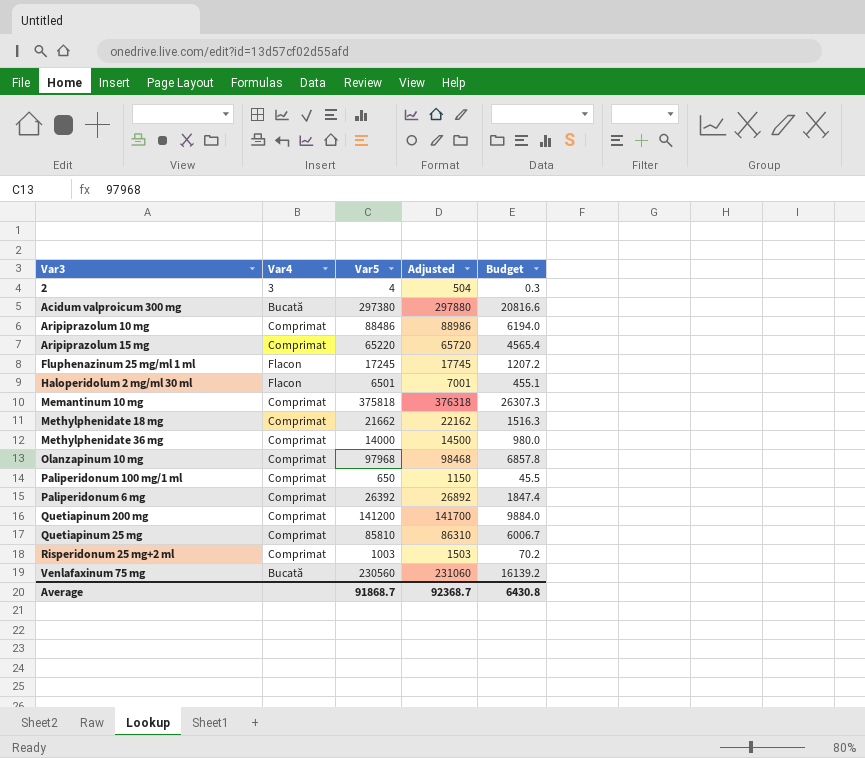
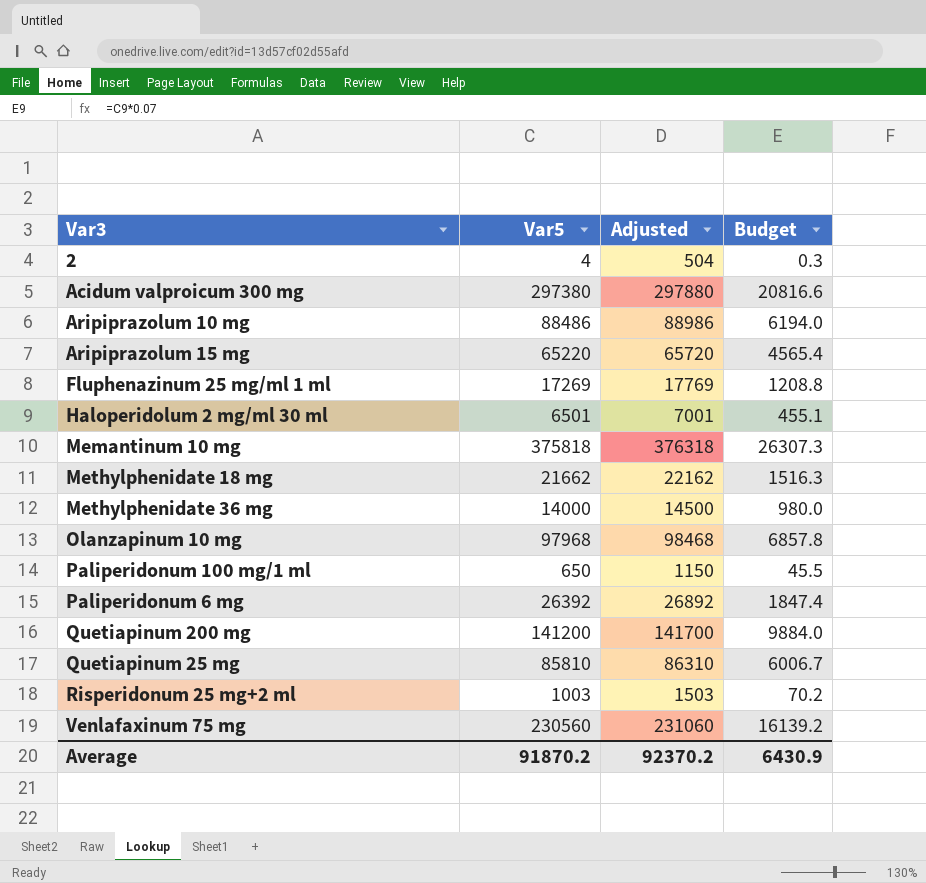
column Var4 | position: 2 -> none
Fluphenazinum 25 mg/ml 1 ml | Var5: 17245 -> 17269
Fluphenazinum 25 mg/ml 1 ml | Adjusted: 17745 -> 17769
Fluphenazinum 25 mg/ml 1 ml | Budget: 1207.2 -> 1208.8
Average | Var5: 91868.7 -> 91870.2
Average | Adjusted: 92368.7 -> 92370.2
Average | Budget: 6430.8 -> 6430.9

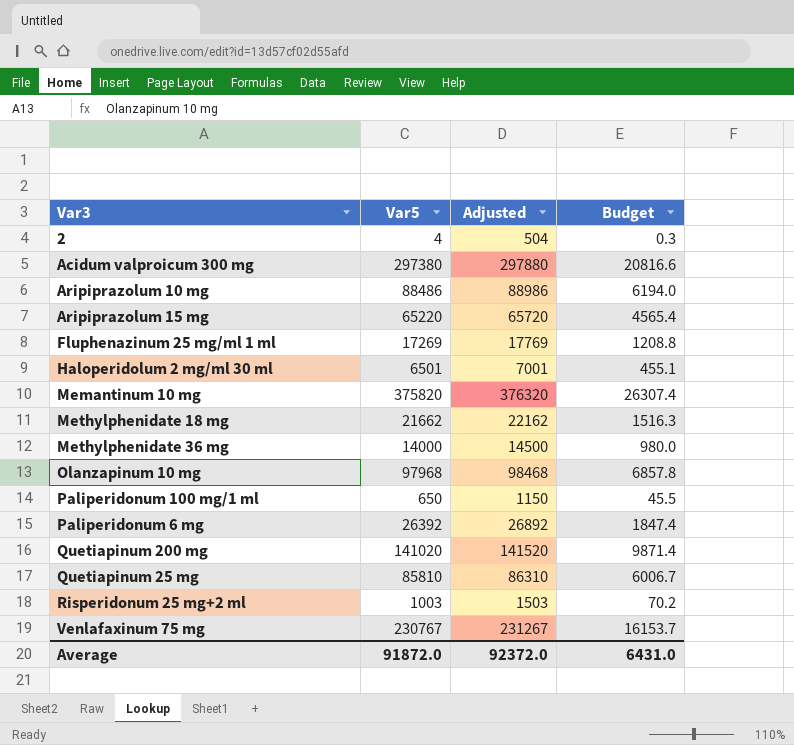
Memantinum 10 mg | Var5: 375818 -> 375820
Memantinum 10 mg | Adjusted: 376318 -> 376320
Memantinum 10 mg | Budget: 26307.3 -> 26307.4
Quetiapinum 200 mg | Var5: 141200 -> 141020
Quetiapinum 200 mg | Adjusted: 141700 -> 141520
Quetiapinum 200 mg | Budget: 9884.0 -> 9871.4
Venlafaxinum 75 mg | Var5: 230560 -> 230767
Venlafaxinum 75 mg | Adjusted: 231060 -> 231267
Venlafaxinum 75 mg | Budget: 16139.2 -> 16153.7
Average | Var5: 91870.2 -> 91872.0
Average | Adjusted: 92370.2 -> 92372.0
Average | Budget: 6430.9 -> 6431.0

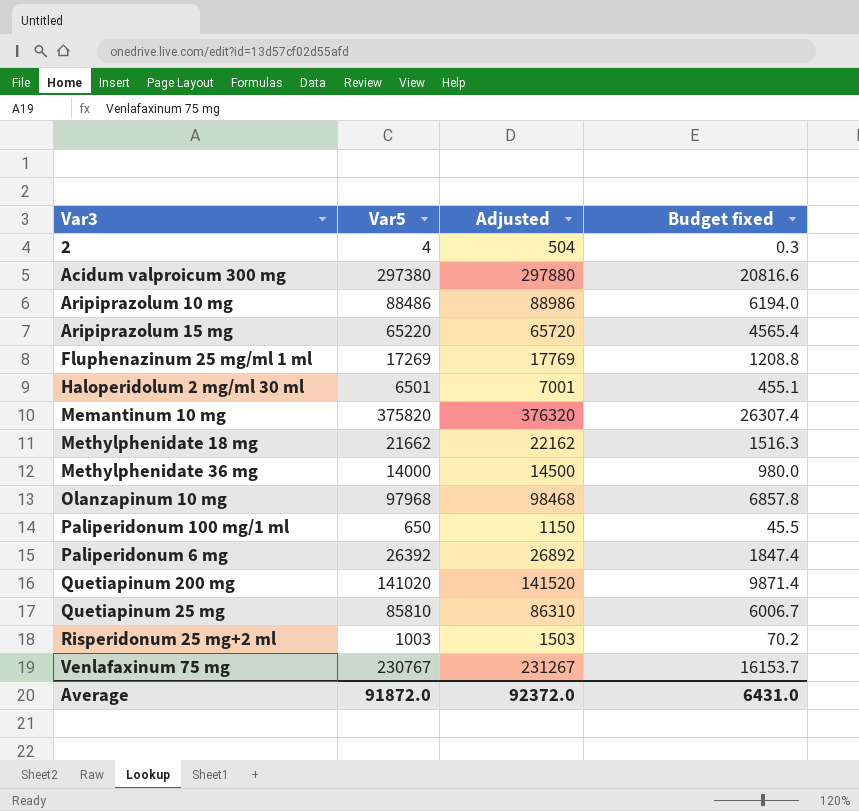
column name: Budget -> Budget fixed

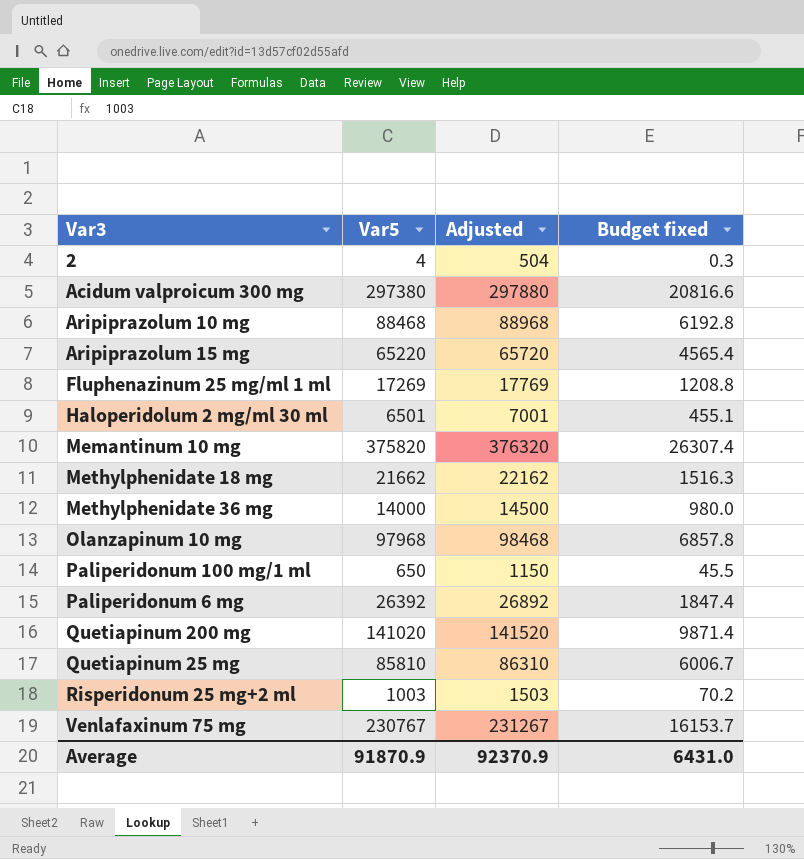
Aripiprazolum 10 mg | Var5: 88486 -> 88468
Aripiprazolum 10 mg | Adjusted: 88986 -> 88968
Aripiprazolum 10 mg | Budget fixed: 6194.0 -> 6192.8
Average | Var5: 91872.0 -> 91870.9
Average | Adjusted: 92372.0 -> 92370.9

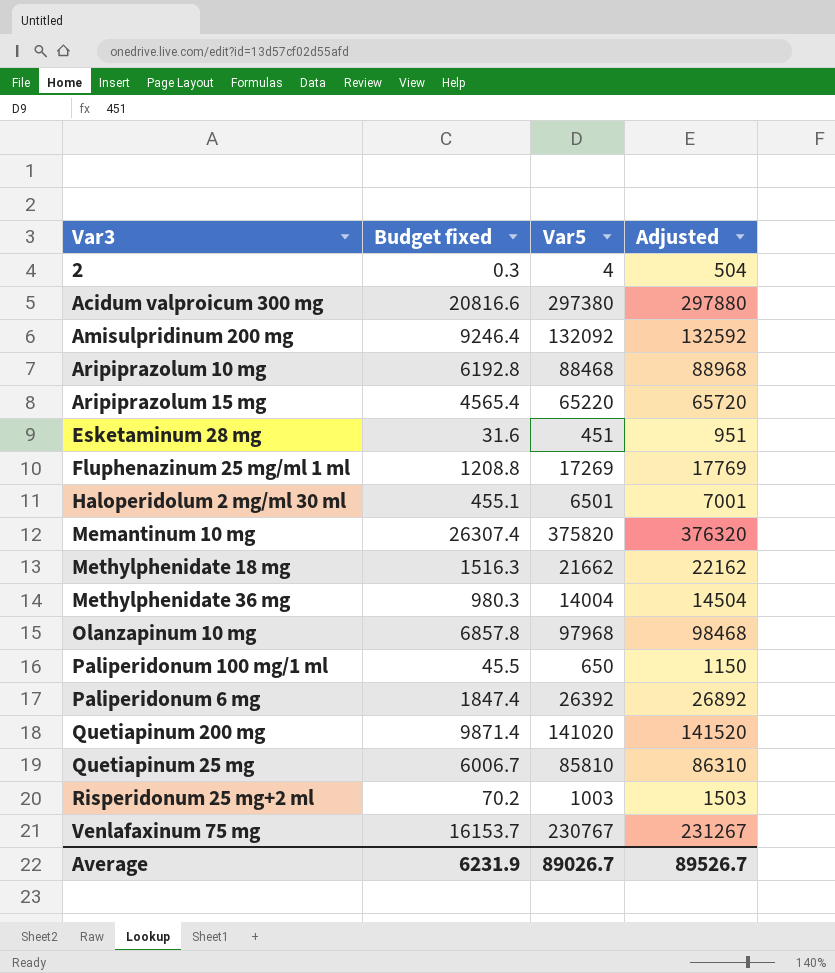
column Budget fixed | position: 4 -> 2
row Amisulpridinum 200 mg: none -> 9246.4 | 132092 | 132592
row Esketaminum 28 mg: none -> 31.6 | 451 | 951
Methylphenidate 36 mg | Budget fixed: 980.0 -> 980.3
Methylphenidate 36 mg | Var5: 14000 -> 14004
Methylphenidate 36 mg | Adjusted: 14500 -> 14504
Average | Budget fixed: 6431.0 -> 6231.9
Average | Var5: 91870.9 -> 89026.7
Average | Adjusted: 92370.9 -> 89526.7

